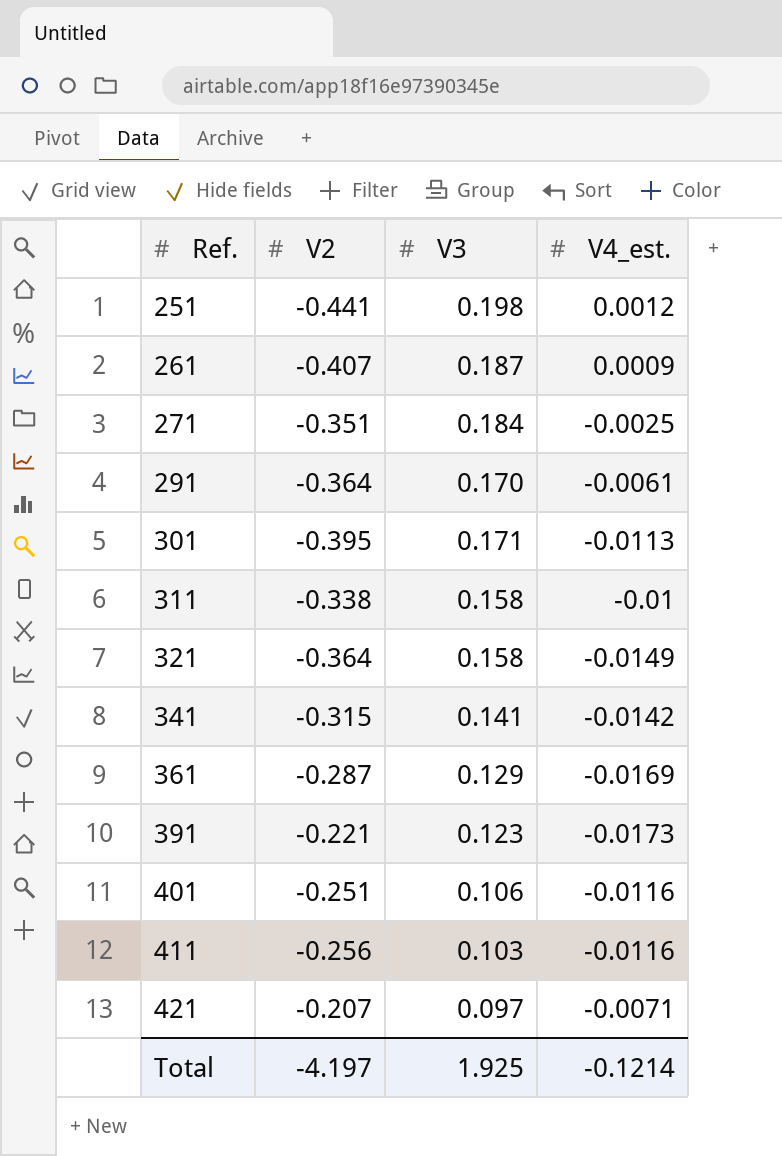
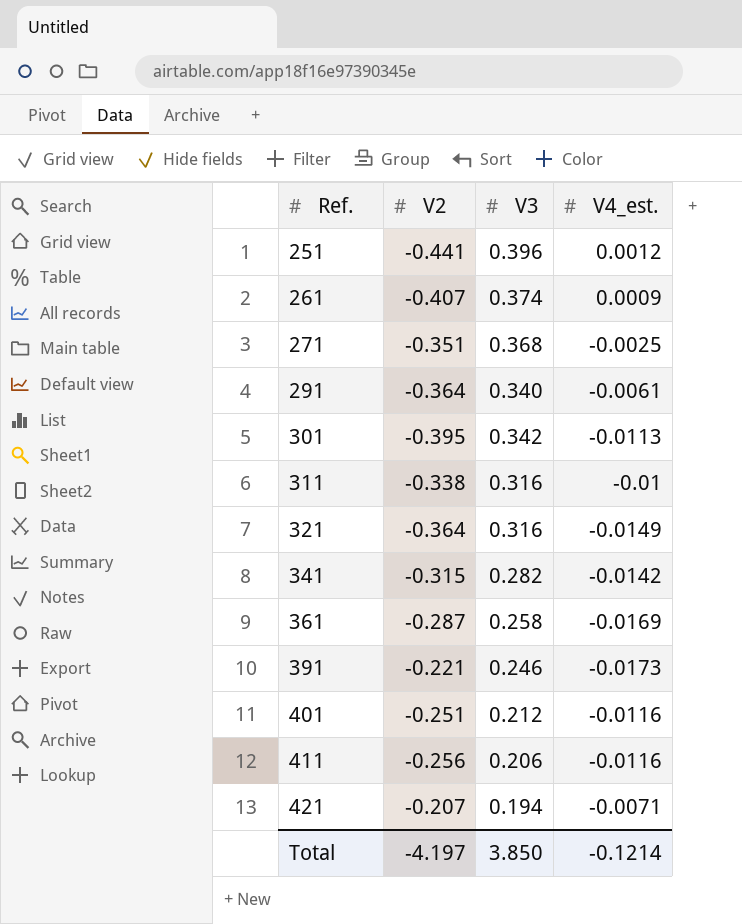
251 | V3: 0.198 -> 0.396
261 | V3: 0.187 -> 0.374
271 | V3: 0.184 -> 0.368
291 | V3: 0.170 -> 0.340
301 | V3: 0.171 -> 0.342
311 | V3: 0.158 -> 0.316
321 | V3: 0.158 -> 0.316
341 | V3: 0.141 -> 0.282
361 | V3: 0.129 -> 0.258
391 | V3: 0.123 -> 0.246
401 | V3: 0.106 -> 0.212
411 | V3: 0.103 -> 0.206
421 | V3: 0.097 -> 0.194
Total | V3: 1.925 -> 3.850

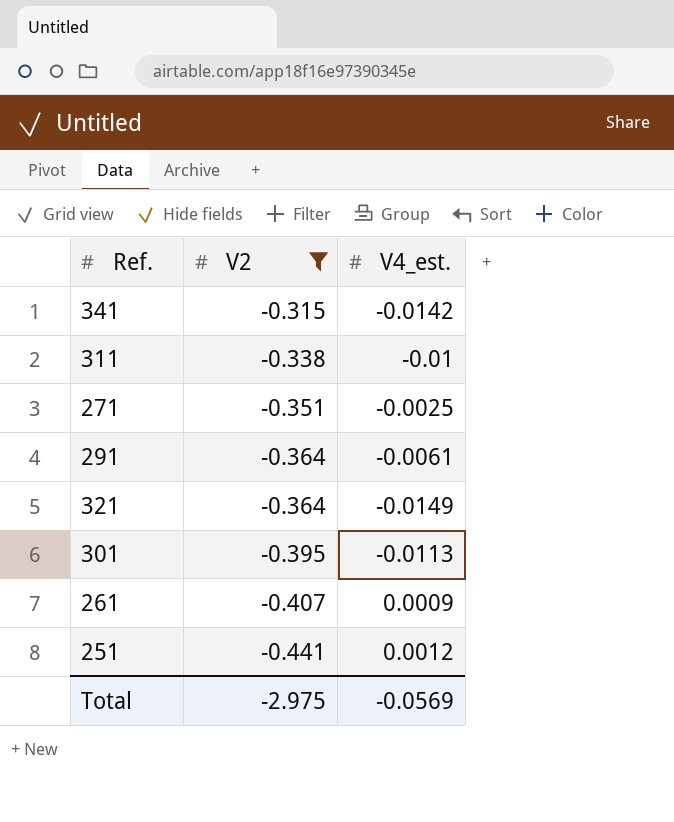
filter: none -> V2 <= -0.315
row order: Ref. ascending -> V2 descending
column V3 | position: 3 -> none
Total | V2: -4.197 -> -2.975
Total | V4_est.: -0.1214 -> -0.0569

